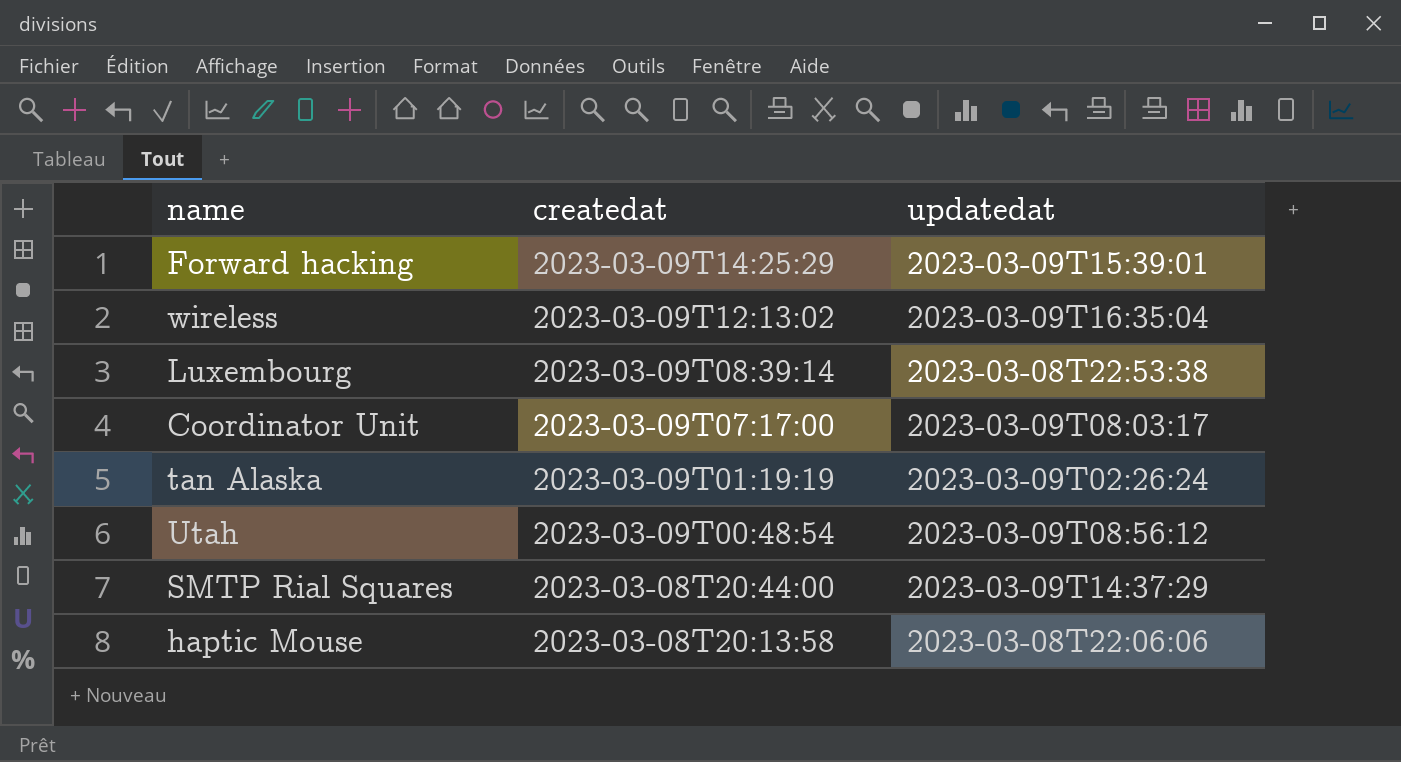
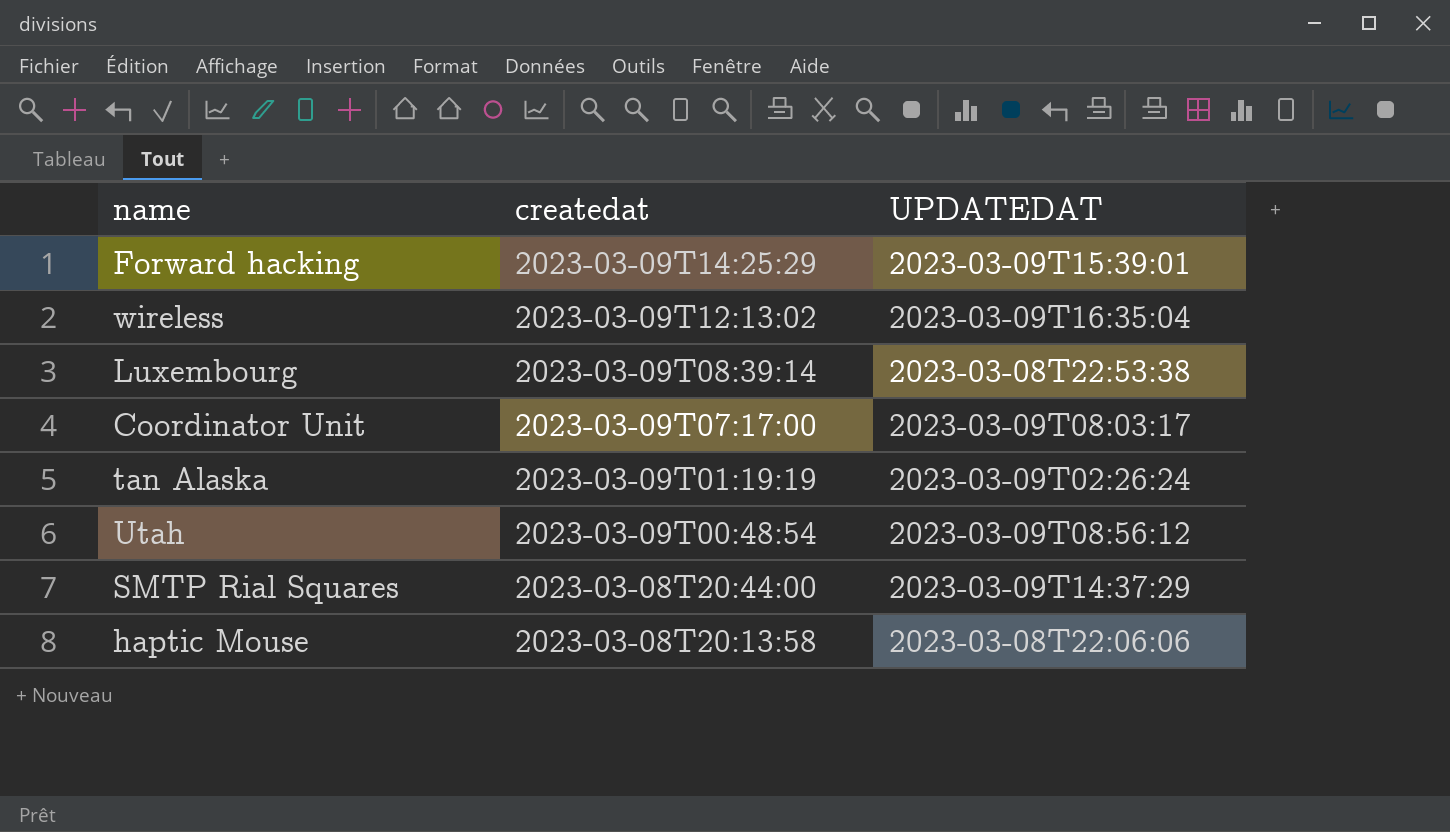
column name: updatedat -> UPDATEDAT

